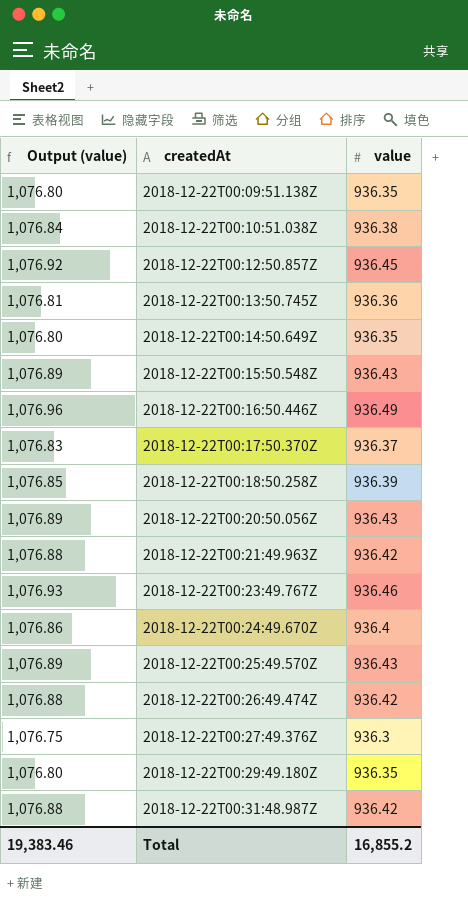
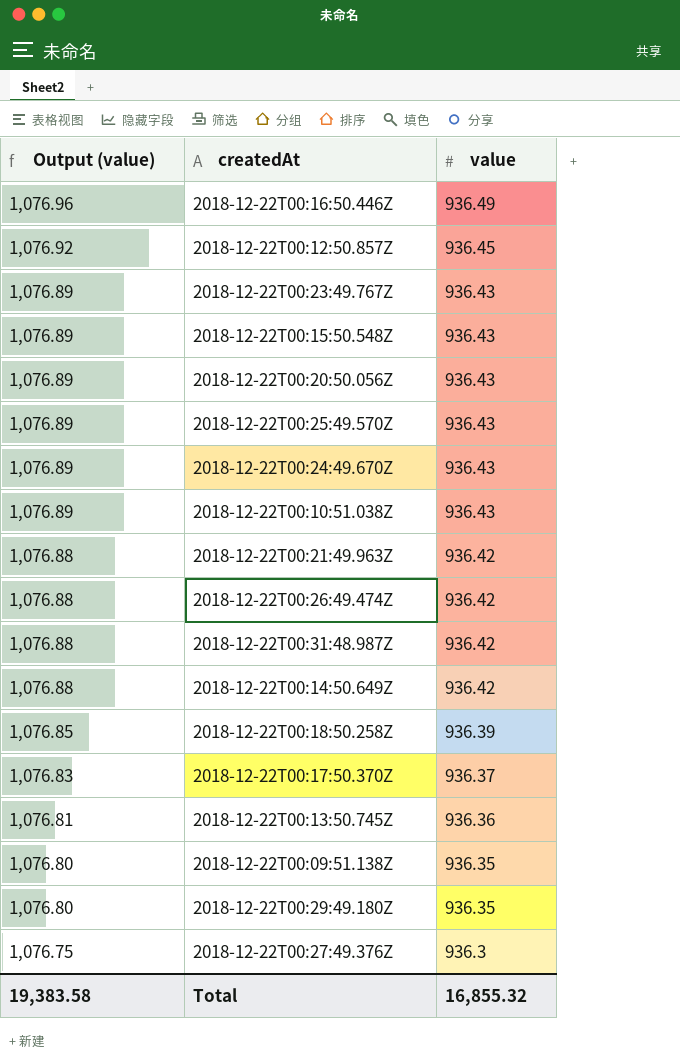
row order: createdAt ascending -> Output (value) descending
2018-12-22T00:23:49.767Z | Output (value): 1,076.93 -> 1,076.89
2018-12-22T00:23:49.767Z | value: 936.46 -> 936.43
2018-12-22T00:24:49.670Z | Output (value): 1,076.86 -> 1,076.89
2018-12-22T00:24:49.670Z | value: 936.4 -> 936.43
2018-12-22T00:10:51.038Z | Output (value): 1,076.84 -> 1,076.89
2018-12-22T00:10:51.038Z | value: 936.38 -> 936.43
2018-12-22T00:14:50.649Z | Output (value): 1,076.80 -> 1,076.88
2018-12-22T00:14:50.649Z | value: 936.35 -> 936.42
Total | Output (value): 19,383.46 -> 19,383.58
Total | value: 16,855.2 -> 16,855.32

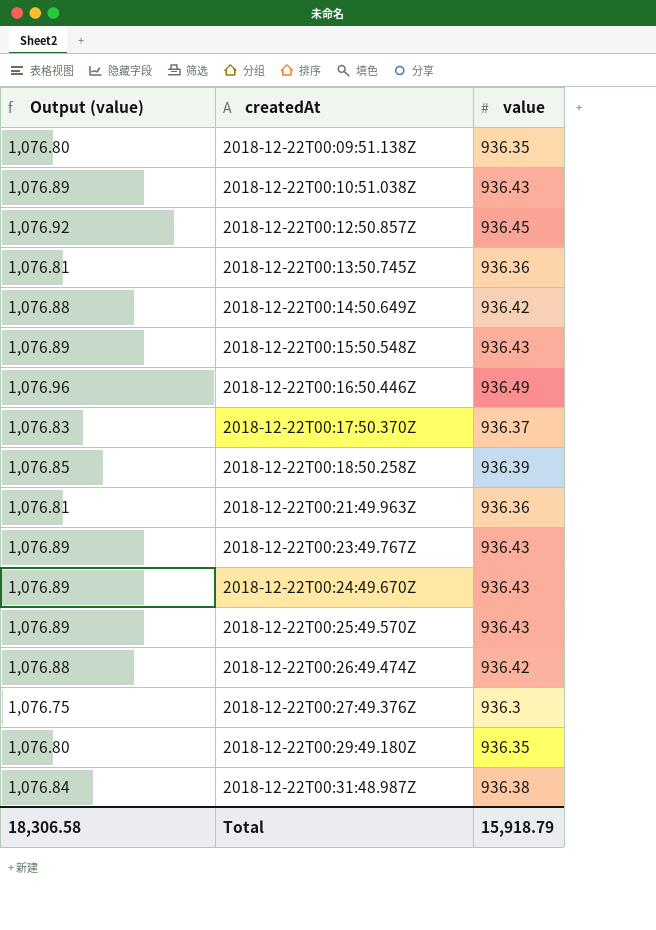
row order: Output (value) descending -> createdAt ascending
row 2018-12-22T00:20:50.056Z: 1,076.89 | 936.43 -> none
2018-12-22T00:21:49.963Z | Output (value): 1,076.88 -> 1,076.81
2018-12-22T00:21:49.963Z | value: 936.42 -> 936.36
2018-12-22T00:31:48.987Z | Output (value): 1,076.88 -> 1,076.84
2018-12-22T00:31:48.987Z | value: 936.42 -> 936.38
Total | Output (value): 19,383.58 -> 18,306.58
Total | value: 16,855.32 -> 15,918.79

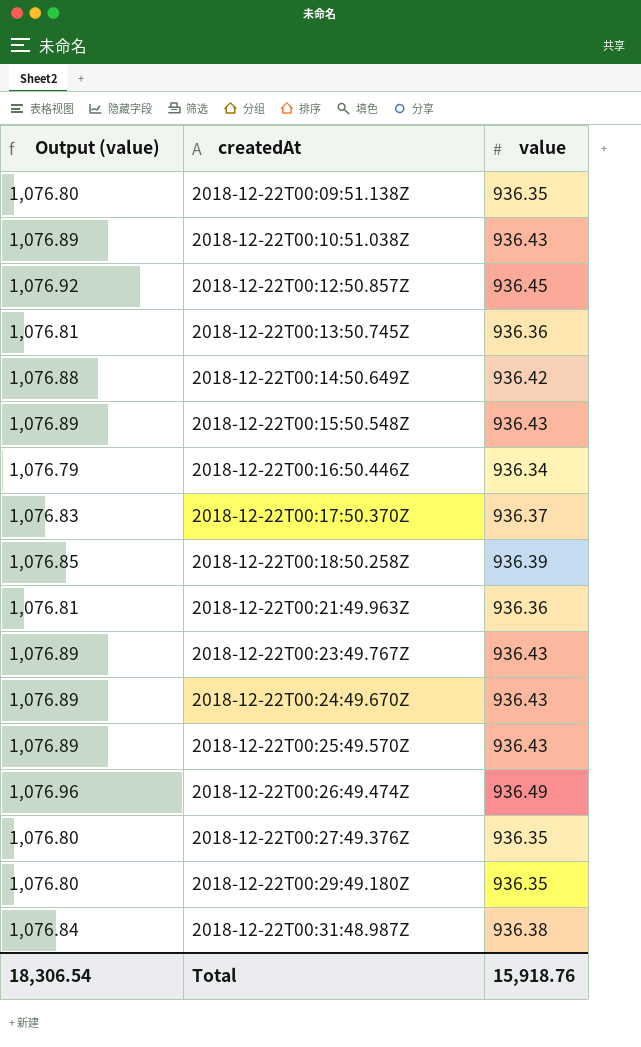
2018-12-22T00:16:50.446Z | Output (value): 1,076.96 -> 1,076.79
2018-12-22T00:16:50.446Z | value: 936.49 -> 936.34
2018-12-22T00:26:49.474Z | Output (value): 1,076.88 -> 1,076.96
2018-12-22T00:26:49.474Z | value: 936.42 -> 936.49
2018-12-22T00:27:49.376Z | Output (value): 1,076.75 -> 1,076.80
2018-12-22T00:27:49.376Z | value: 936.3 -> 936.35
Total | Output (value): 18,306.58 -> 18,306.54
Total | value: 15,918.79 -> 15,918.76

